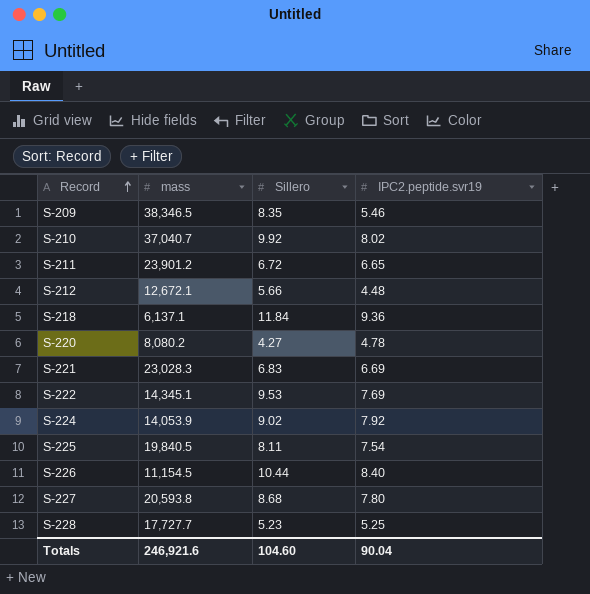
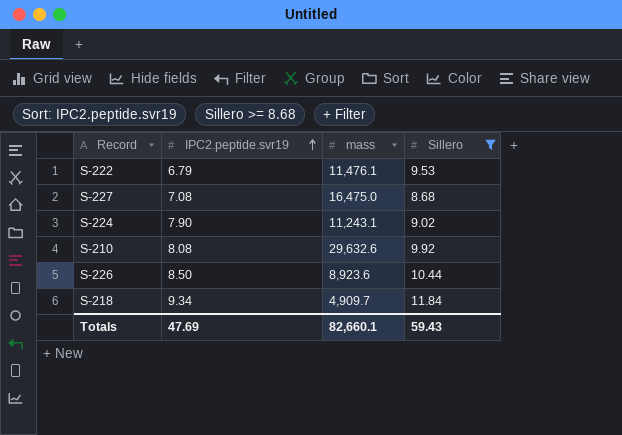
filter: none -> Sillero >= 8.68
row order: Record ascending -> IPC2.peptide.svr19 ascending
column IPC2.peptide.svr19 | position: 4 -> 2
S-222 | IPC2.peptide.svr19: 7.69 -> 6.79
S-222 | mass: 14,345.1 -> 11,476.1
S-227 | IPC2.peptide.svr19: 7.80 -> 7.08
S-227 | mass: 20,593.8 -> 16,475.0
S-224 | IPC2.peptide.svr19: 7.92 -> 7.90
S-224 | mass: 14,053.9 -> 11,243.1
S-210 | IPC2.peptide.svr19: 8.02 -> 8.08
S-210 | mass: 37,040.7 -> 29,632.6
S-226 | IPC2.peptide.svr19: 8.40 -> 8.50
S-226 | mass: 11,154.5 -> 8,923.6
S-218 | IPC2.peptide.svr19: 9.36 -> 9.34
S-218 | mass: 6,137.1 -> 4,909.7
Totals | IPC2.peptide.svr19: 90.04 -> 47.69
Totals | mass: 246,921.6 -> 82,660.1
Totals | Sillero: 104.60 -> 59.43

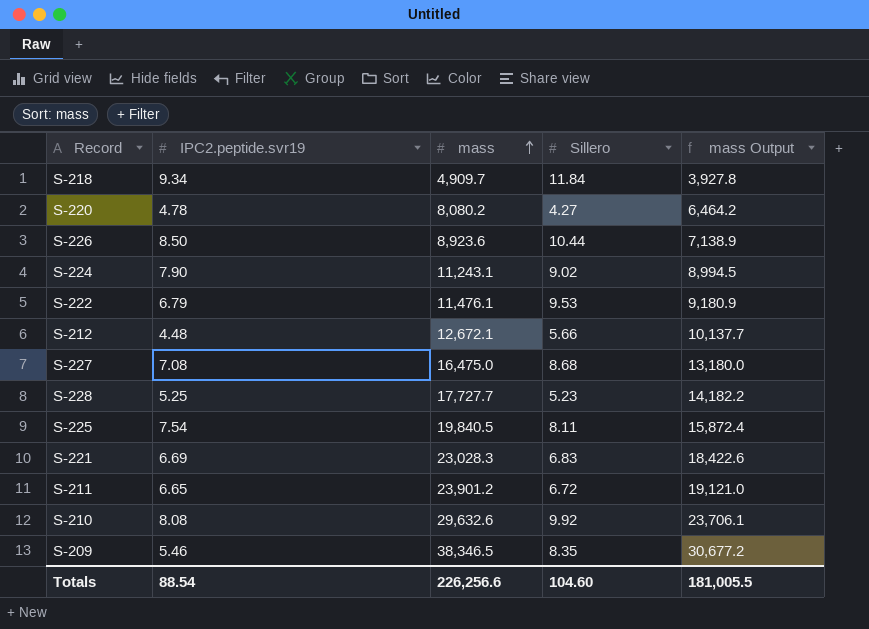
filter: Sillero >= 8.68 -> none
row order: IPC2.peptide.svr19 ascending -> mass ascending
column mass Output | formula: none -> [mass] * 0.8
Totals | IPC2.peptide.svr19: 47.69 -> 88.54
Totals | mass: 82,660.1 -> 226,256.6
Totals | Sillero: 59.43 -> 104.60

